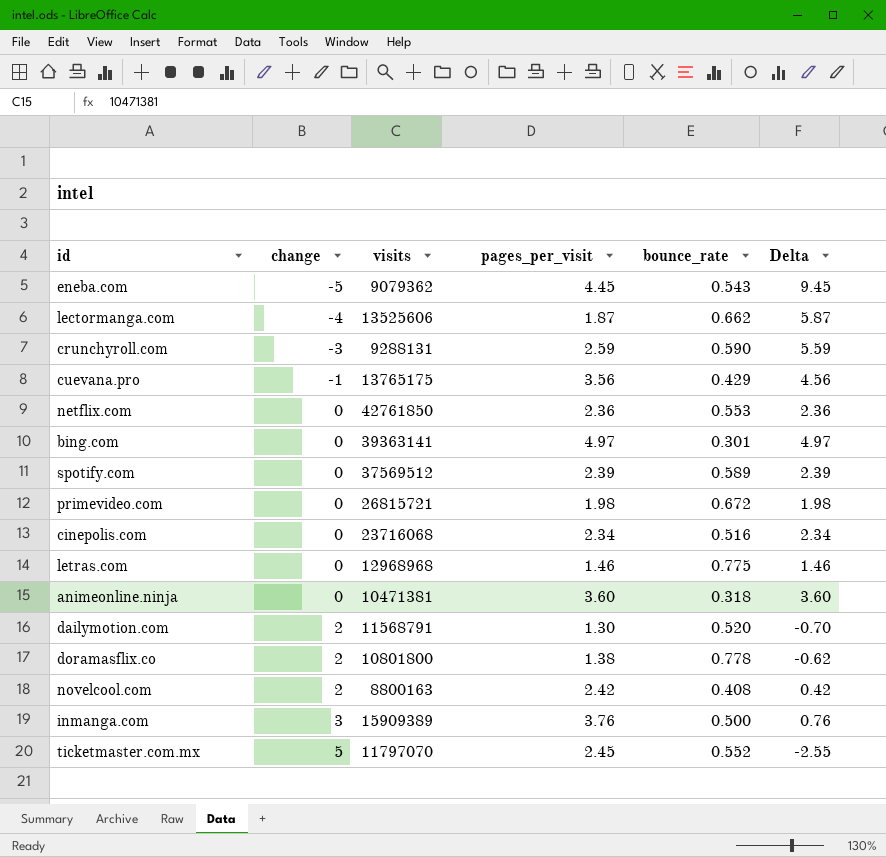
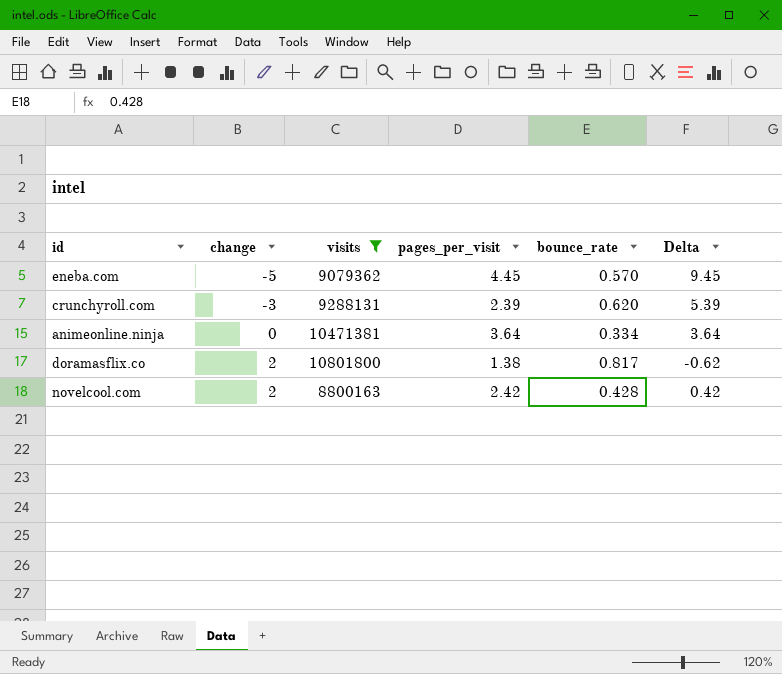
filter: none -> visits <= 10801800
eneba.com | bounce_rate: 0.543 -> 0.570
crunchyroll.com | pages_per_visit: 2.59 -> 2.39
crunchyroll.com | bounce_rate: 0.590 -> 0.620
crunchyroll.com | Delta: 5.59 -> 5.39
animeonline.ninja | pages_per_visit: 3.60 -> 3.64
animeonline.ninja | bounce_rate: 0.318 -> 0.334
animeonline.ninja | Delta: 3.60 -> 3.64
doramasflix.co | bounce_rate: 0.778 -> 0.817
novelcool.com | bounce_rate: 0.408 -> 0.428

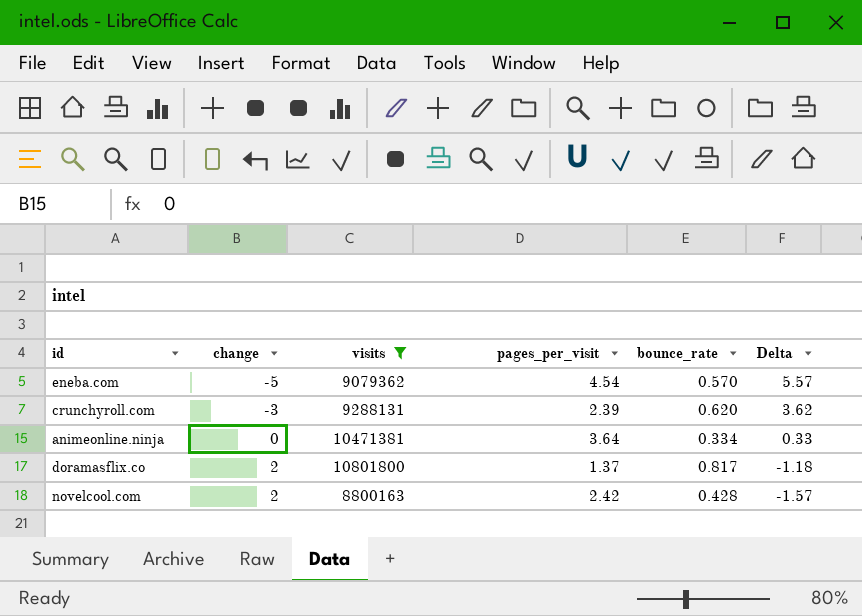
column Delta | formula: [pages_per_visit] - [change] -> [bounce_rate] - [change]
eneba.com | pages_per_visit: 4.45 -> 4.54
doramasflix.co | pages_per_visit: 1.38 -> 1.37

